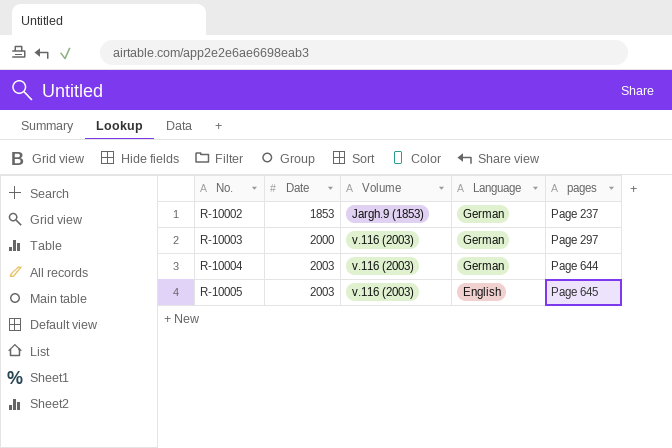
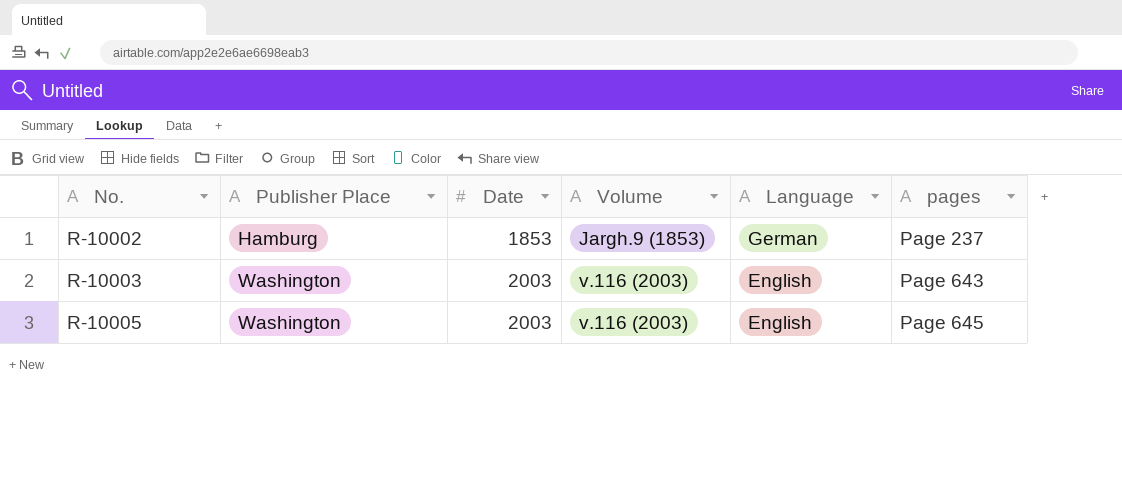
column Publisher Place | position: none -> 2
row R-10004: 2003 | v.116 (2003) | German | Page 644 -> none
R-10003 | Date: 2000 -> 2003
R-10003 | Language: German -> English
R-10003 | pages: Page 297 -> Page 643

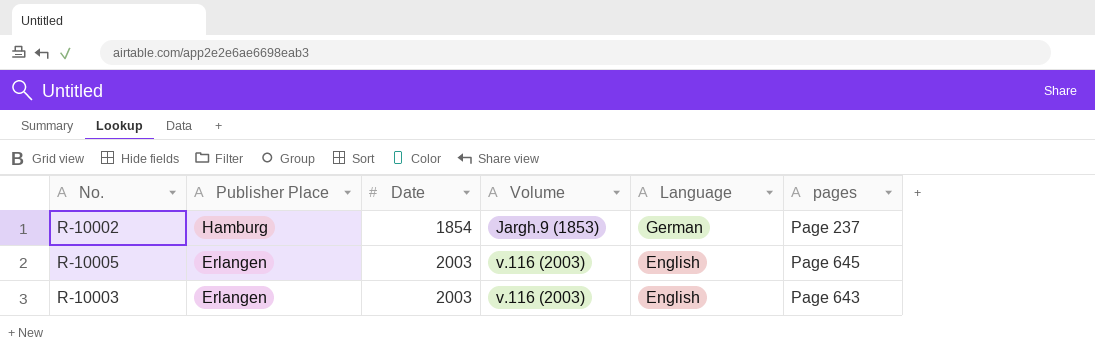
row order: No. ascending -> Publisher Place descending
R-10002 | Date: 1853 -> 1854
R-10005 | Publisher Place: Washington -> Erlangen
R-10003 | Publisher Place: Washington -> Erlangen

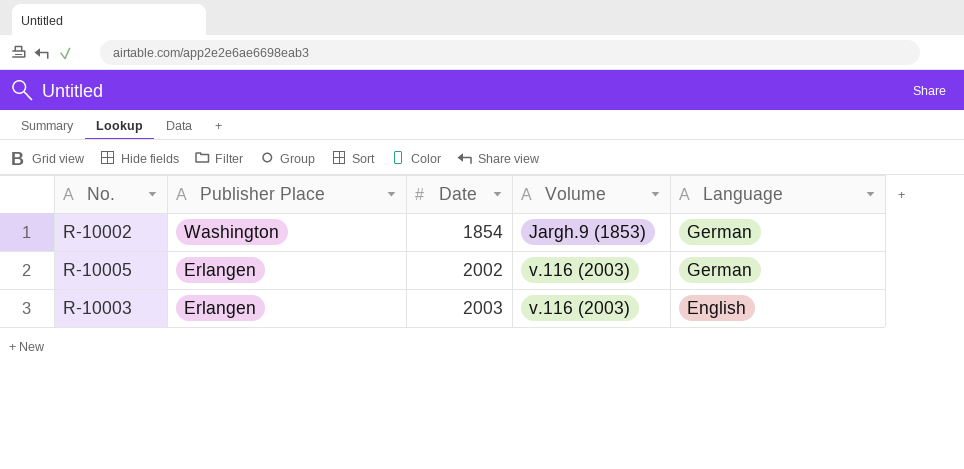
column pages | position: 6 -> none
R-10002 | Publisher Place: Hamburg -> Washington
R-10005 | Date: 2003 -> 2002
R-10005 | Language: English -> German

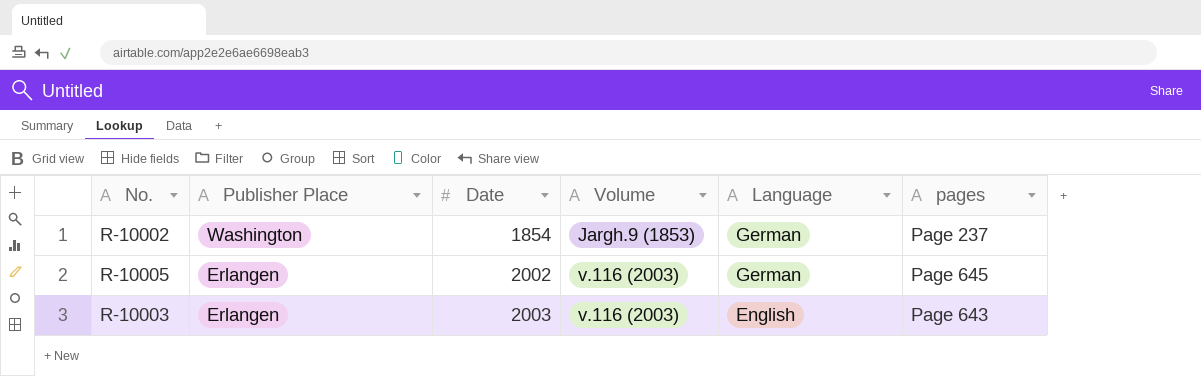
column pages | position: none -> 6

